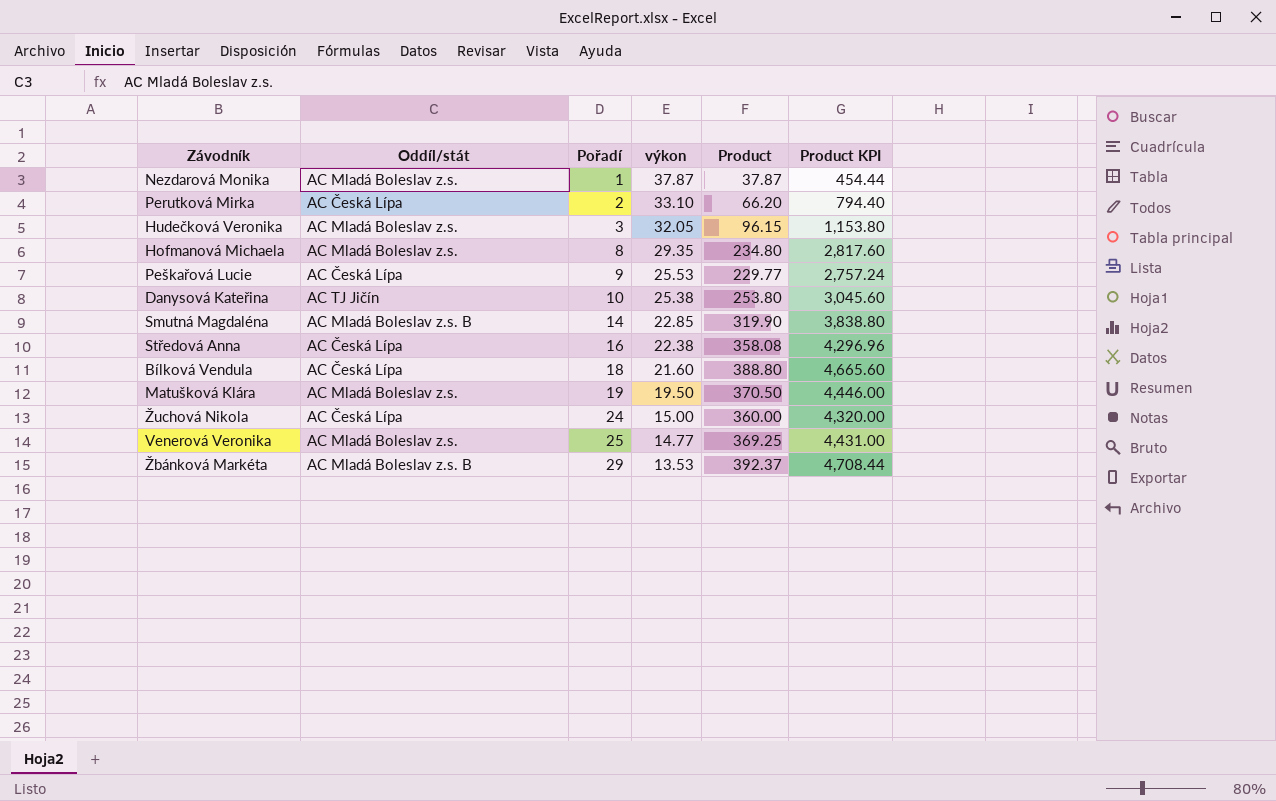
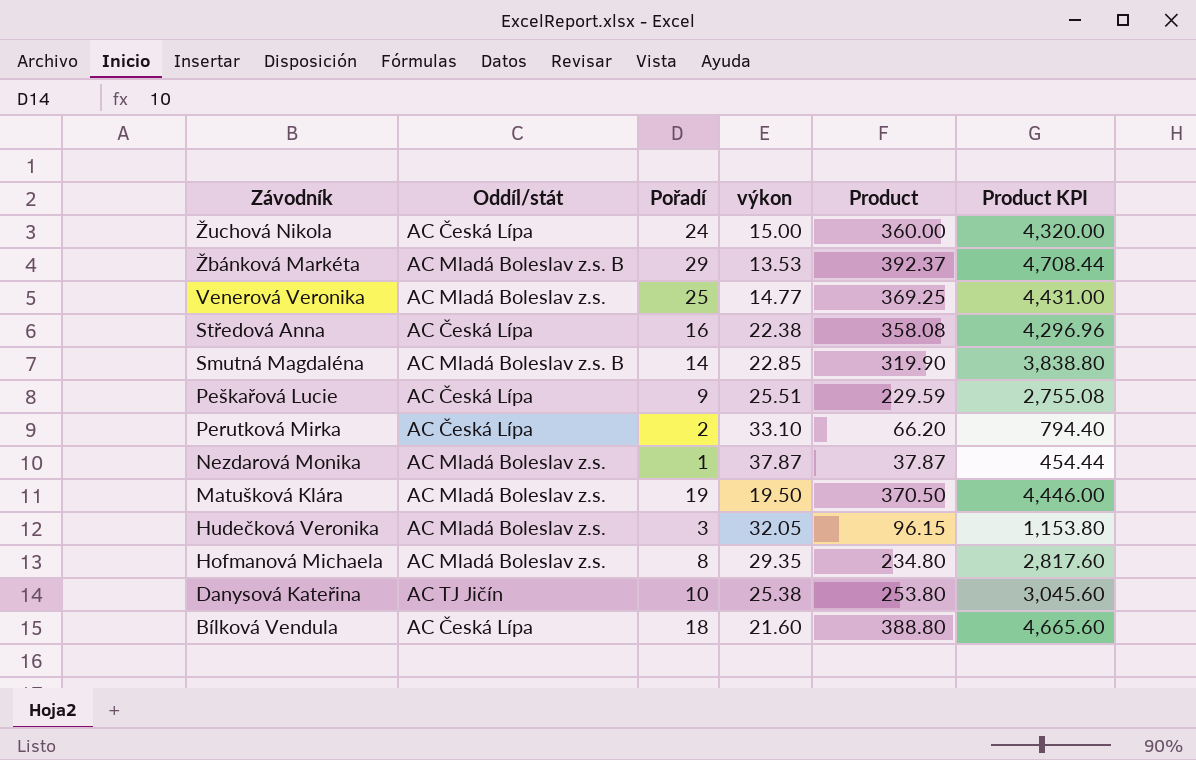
row order: Pořadí ascending -> Závodník descending
Peškařová Lucie | výkon: 25.53 -> 25.51
Peškařová Lucie | Product: 229.77 -> 229.59
Peškařová Lucie | Product KPI: 2,757.24 -> 2,755.08

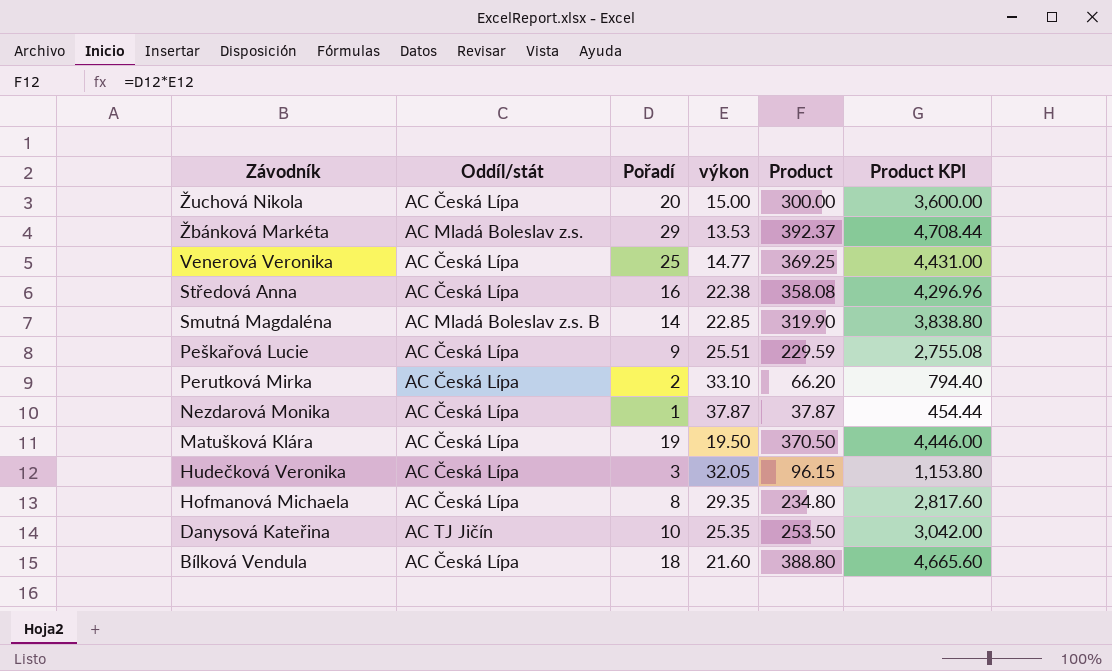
Žuchová Nikola | Pořadí: 24 -> 20
Žuchová Nikola | Product: 360.00 -> 300.00
Žuchová Nikola | Product KPI: 4,320.00 -> 3,600.00
Žbánková Markéta | Oddíl/stát: AC Mladá Boleslav z.s. B -> AC Mladá Boleslav z.s.
Venerová Veronika | Oddíl/stát: AC Mladá Boleslav z.s. -> AC Česká Lípa
Nezdarová Monika | Oddíl/stát: AC Mladá Boleslav z.s. -> AC Česká Lípa
Matušková Klára | Oddíl/stát: AC Mladá Boleslav z.s. -> AC Česká Lípa
Hudečková Veronika | Oddíl/stát: AC Mladá Boleslav z.s. -> AC Česká Lípa
Hofmanová Michaela | Oddíl/stát: AC Mladá Boleslav z.s. -> AC Česká Lípa
Danysová Kateřina | výkon: 25.38 -> 25.35
Danysová Kateřina | Product: 253.80 -> 253.50
Danysová Kateřina | Product KPI: 3,045.60 -> 3,042.00

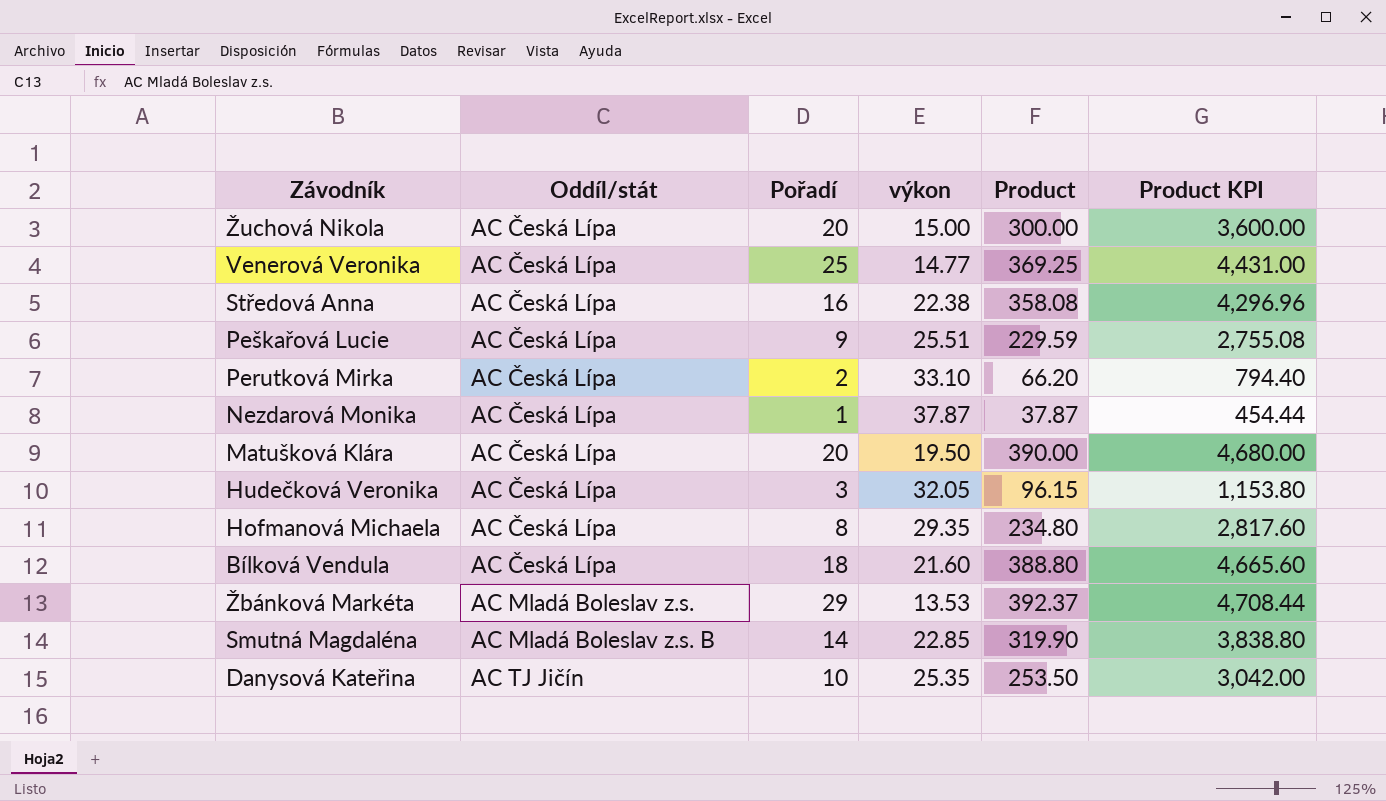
row order: Závodník descending -> Oddíl/stát ascending
Matušková Klára | Pořadí: 19 -> 20
Matušková Klára | Product: 370.50 -> 390.00
Matušková Klára | Product KPI: 4,446.00 -> 4,680.00

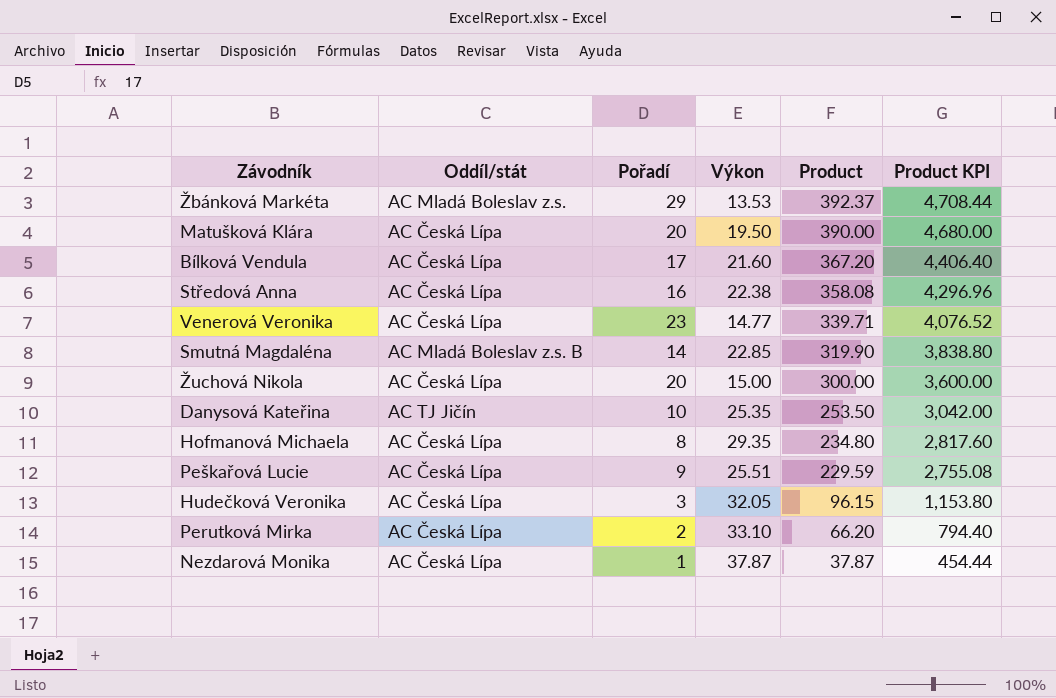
row order: Oddíl/stát ascending -> Product descending
column name: výkon -> Výkon
Bílková Vendula | Pořadí: 18 -> 17
Bílková Vendula | Product: 388.80 -> 367.20
Bílková Vendula | Product KPI: 4,665.60 -> 4,406.40
Venerová Veronika | Pořadí: 25 -> 23
Venerová Veronika | Product: 369.25 -> 339.71
Venerová Veronika | Product KPI: 4,431.00 -> 4,076.52

